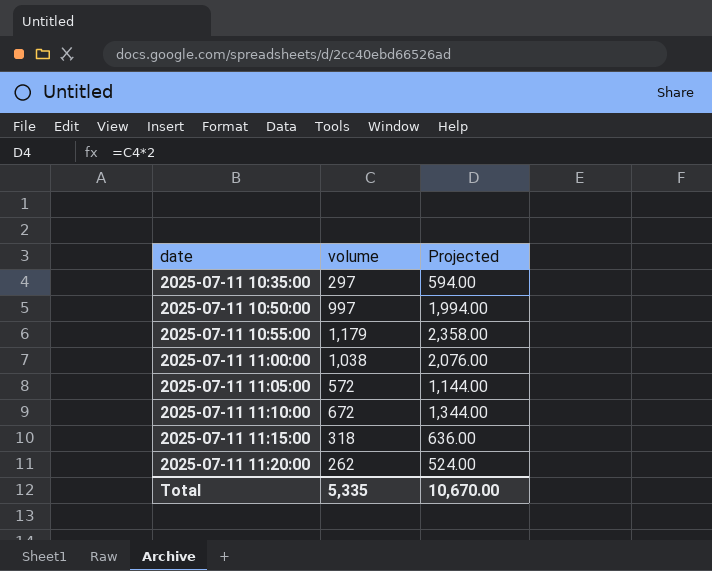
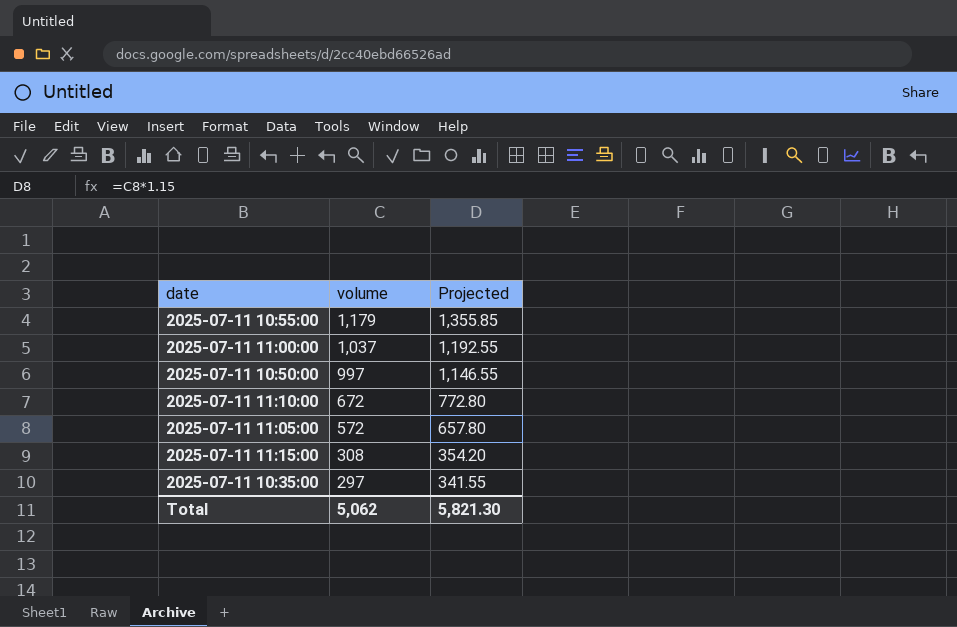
row order: date ascending -> volume descending
column Projected | formula: [volume] * 2 -> [volume] * 1.15
row 2025-07-11 11:20:00: 262 | 524.00 -> none
2025-07-11 11:00:00 | volume: 1,038 -> 1,037
2025-07-11 11:15:00 | volume: 318 -> 308
Total | volume: 5,335 -> 5,062
Total | Projected: 10,670.00 -> 5,821.30

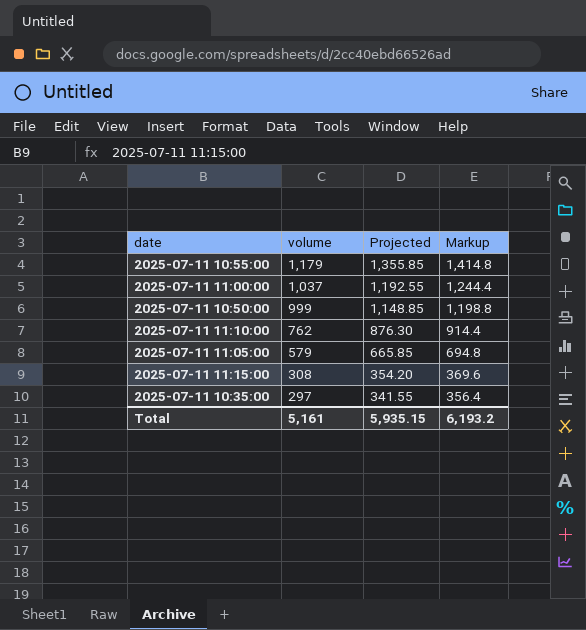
column Markup | formula: none -> [volume] * 1.2
2025-07-11 10:50:00 | volume: 997 -> 999
2025-07-11 10:50:00 | Projected: 1,146.55 -> 1,148.85
2025-07-11 11:10:00 | volume: 672 -> 762
2025-07-11 11:10:00 | Projected: 772.80 -> 876.30
2025-07-11 11:05:00 | volume: 572 -> 579
2025-07-11 11:05:00 | Projected: 657.80 -> 665.85
Total | volume: 5,062 -> 5,161
Total | Projected: 5,821.30 -> 5,935.15

